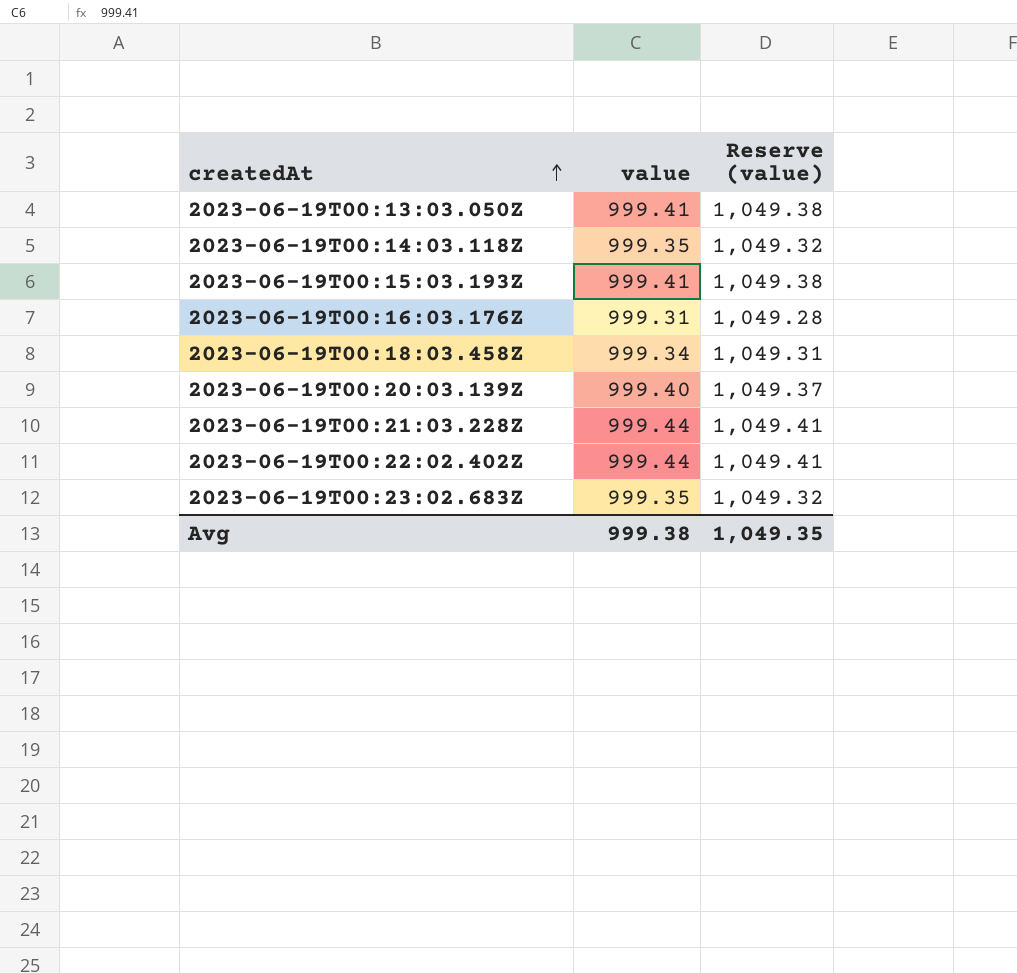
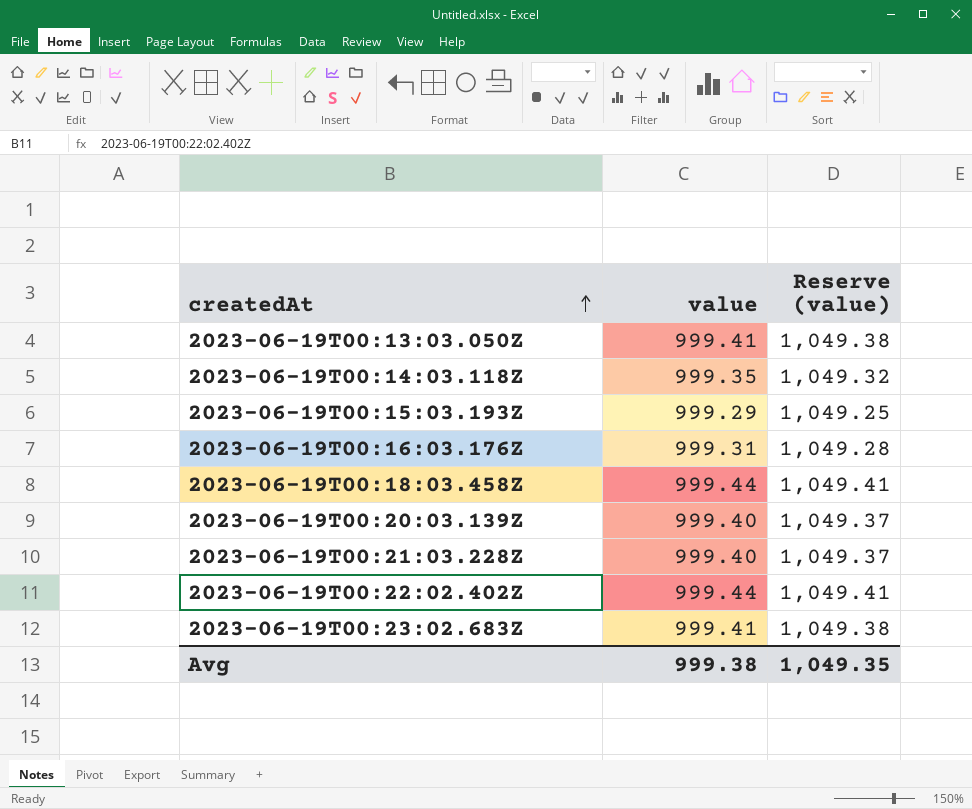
2023-06-19T00:15:03.193Z | value: 999.41 -> 999.29
2023-06-19T00:15:03.193Z | Reserve (value): 1,049.38 -> 1,049.25
2023-06-19T00:18:03.458Z | value: 999.34 -> 999.44
2023-06-19T00:18:03.458Z | Reserve (value): 1,049.31 -> 1,049.41
2023-06-19T00:21:03.228Z | value: 999.44 -> 999.40
2023-06-19T00:21:03.228Z | Reserve (value): 1,049.41 -> 1,049.37
2023-06-19T00:23:02.683Z | value: 999.35 -> 999.41
2023-06-19T00:23:02.683Z | Reserve (value): 1,049.32 -> 1,049.38

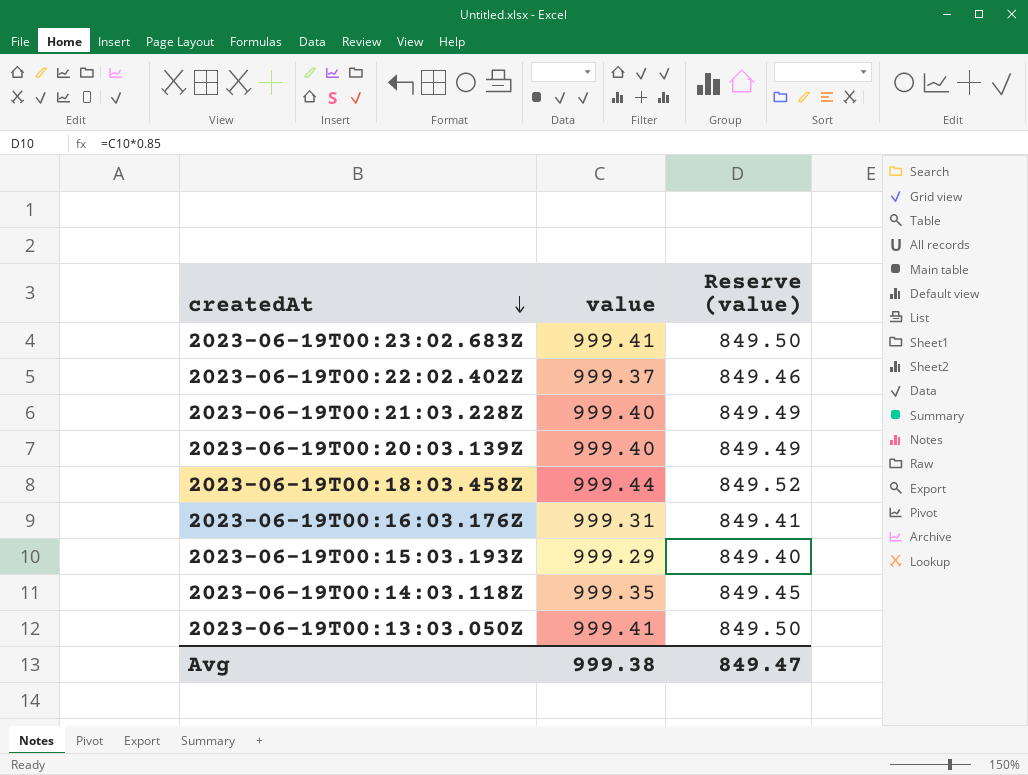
row order: createdAt ascending -> createdAt descending
column Reserve (value) | formula: [value] * 1.05 -> [value] * 0.85
2023-06-19T00:22:02.402Z | value: 999.44 -> 999.37
Avg | Reserve (value): 1,049.35 -> 849.47

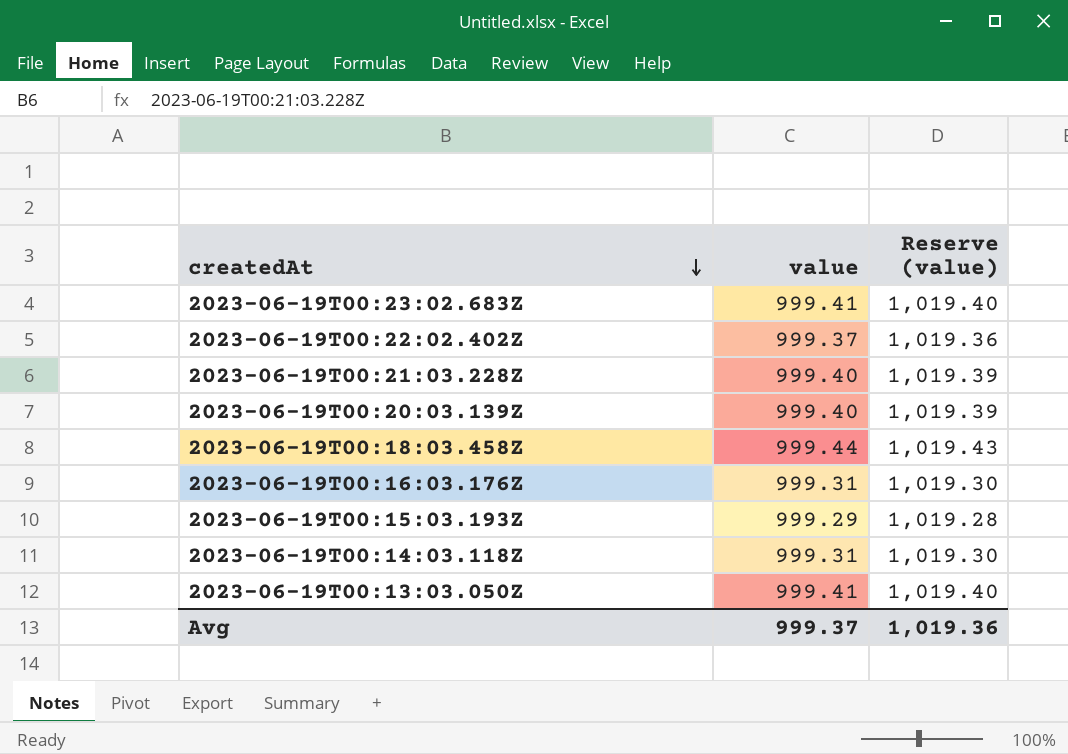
column Reserve (value) | formula: [value] * 0.85 -> [value] * 1.02
2023-06-19T00:14:03.118Z | value: 999.35 -> 999.31
Avg | value: 999.38 -> 999.37
Avg | Reserve (value): 849.47 -> 1,019.36

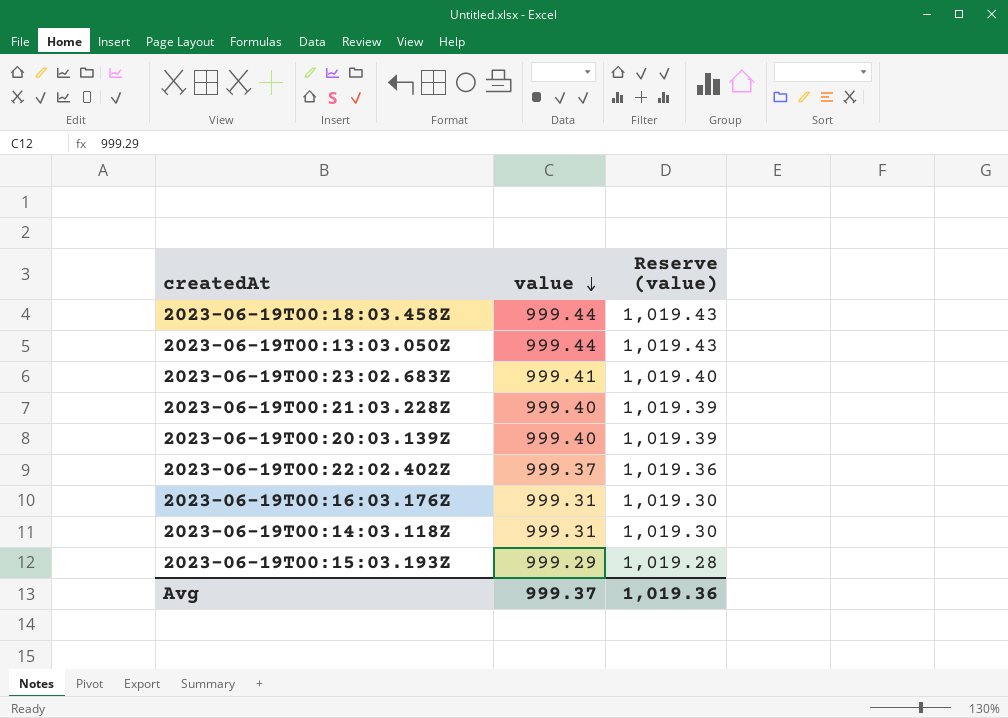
row order: createdAt descending -> value descending
2023-06-19T00:13:03.050Z | value: 999.41 -> 999.44
2023-06-19T00:13:03.050Z | Reserve (value): 1,019.40 -> 1,019.43

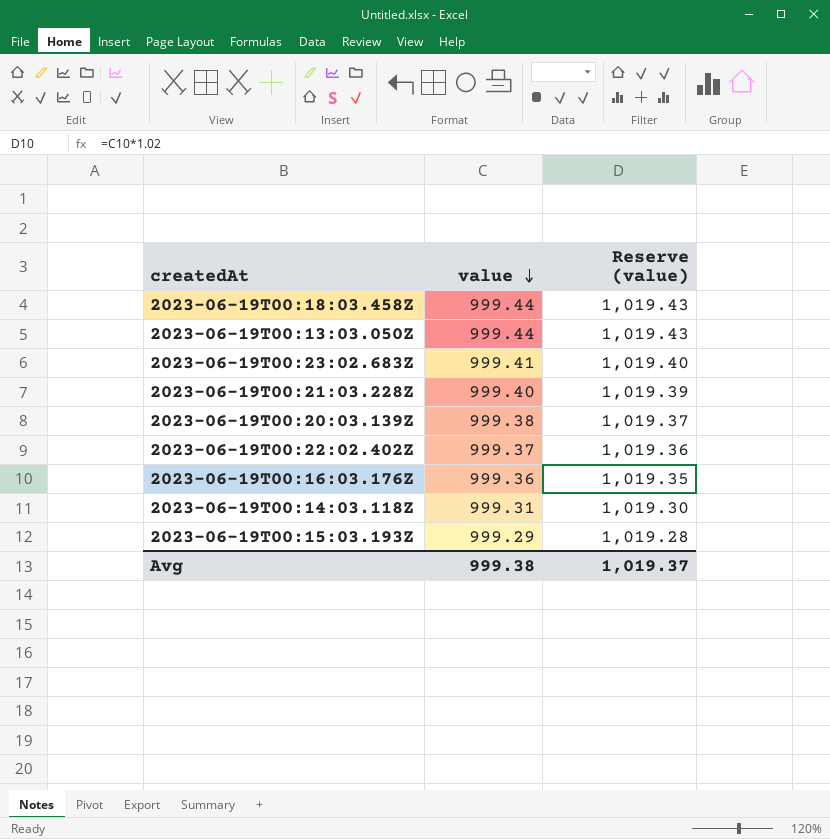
2023-06-19T00:20:03.139Z | value: 999.40 -> 999.38
2023-06-19T00:20:03.139Z | Reserve (value): 1,019.39 -> 1,019.37
2023-06-19T00:16:03.176Z | value: 999.31 -> 999.36
2023-06-19T00:16:03.176Z | Reserve (value): 1,019.30 -> 1,019.35
Avg | value: 999.37 -> 999.38
Avg | Reserve (value): 1,019.36 -> 1,019.37

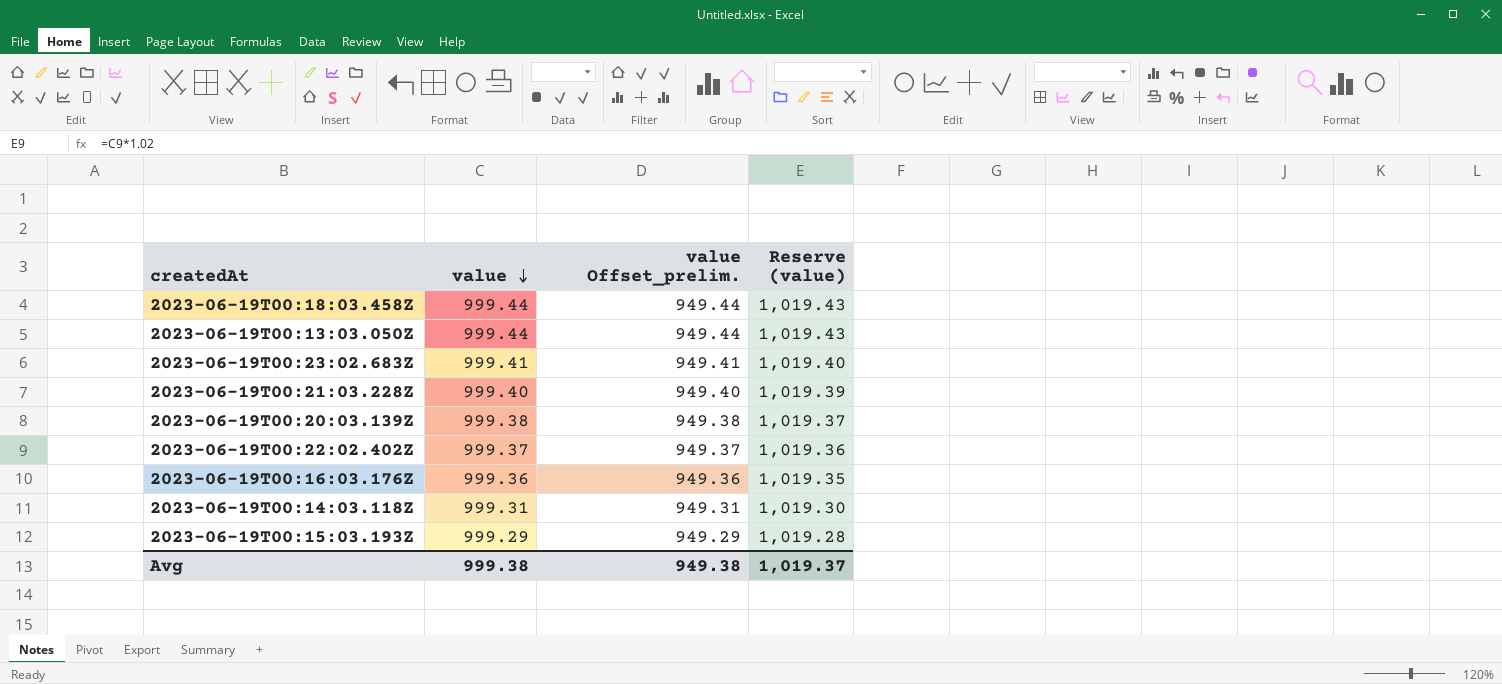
column value Offset_prelim. | formula: none -> [value] - 50

